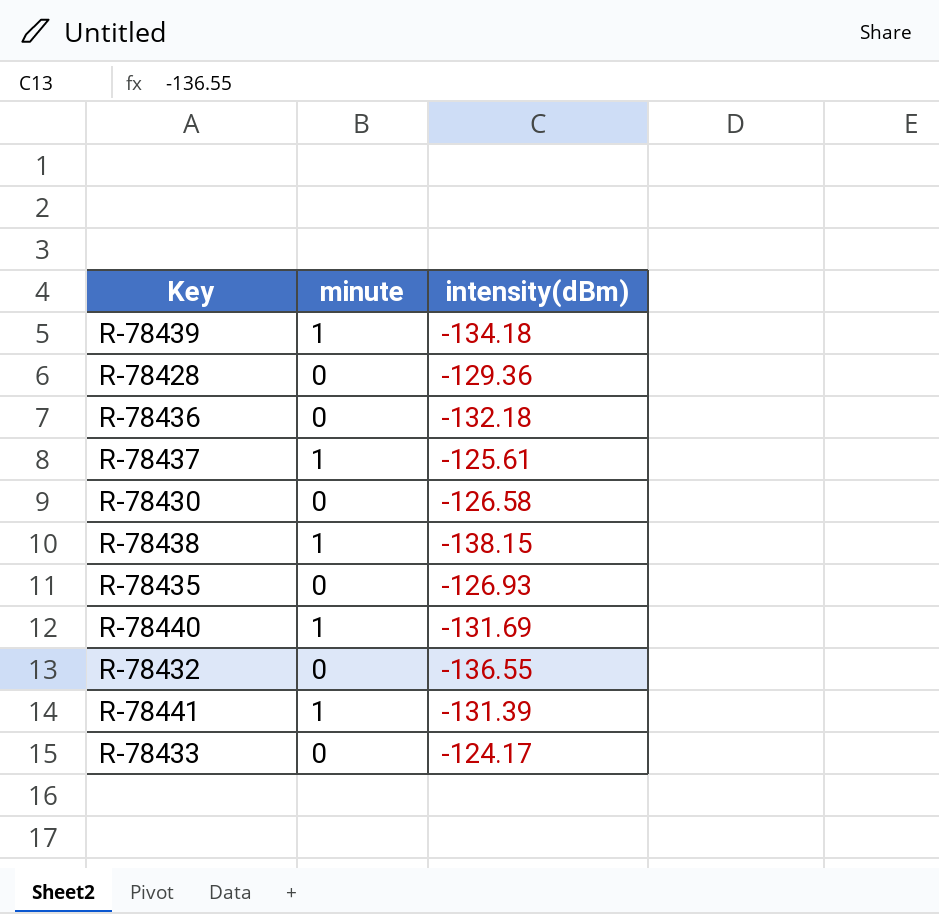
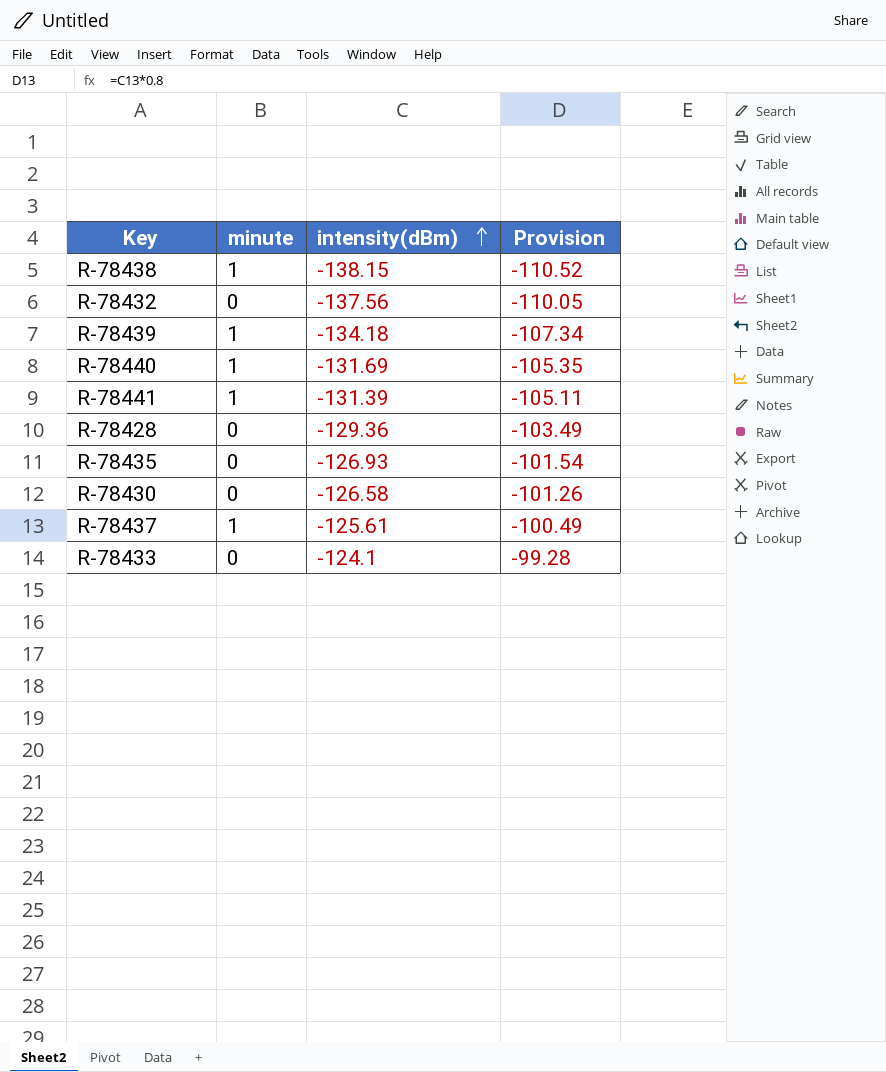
row order: none -> intensity(dBm) ascending
column Provision | formula: none -> [intensity(dBm)] * 0.8
row R-78436: 0 | -132.18 -> none
R-78432 | intensity(dBm): -136.55 -> -137.56
R-78433 | intensity(dBm): -124.17 -> -124.1

